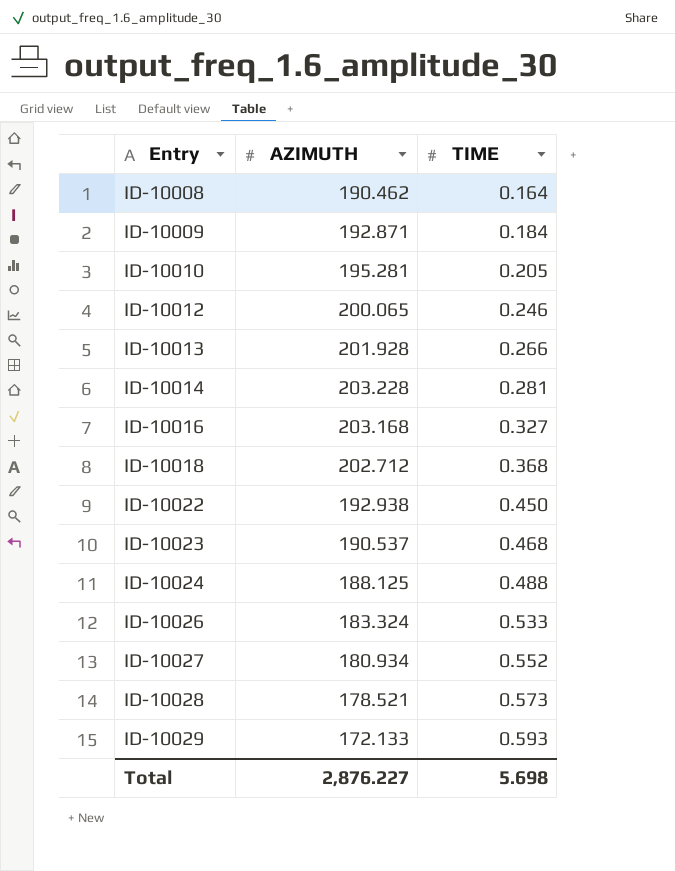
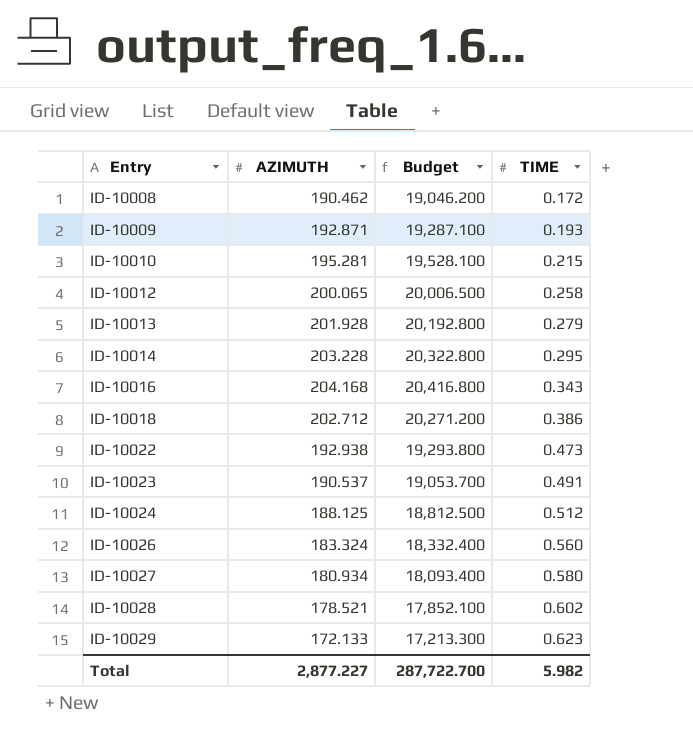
column Budget | formula: none -> [AZIMUTH] * 100
ID-10008 | TIME: 0.164 -> 0.172
ID-10009 | TIME: 0.184 -> 0.193
ID-10010 | TIME: 0.205 -> 0.215
ID-10012 | TIME: 0.246 -> 0.258
ID-10013 | TIME: 0.266 -> 0.279
ID-10014 | TIME: 0.281 -> 0.295
ID-10016 | AZIMUTH: 203.168 -> 204.168
ID-10016 | TIME: 0.327 -> 0.343
ID-10018 | TIME: 0.368 -> 0.386
ID-10022 | TIME: 0.450 -> 0.473
ID-10023 | TIME: 0.468 -> 0.491
ID-10024 | TIME: 0.488 -> 0.512
ID-10026 | TIME: 0.533 -> 0.560
ID-10027 | TIME: 0.552 -> 0.580
ID-10028 | TIME: 0.573 -> 0.602
ID-10029 | TIME: 0.593 -> 0.623
Total | AZIMUTH: 2,876.227 -> 2,877.227
Total | TIME: 5.698 -> 5.982

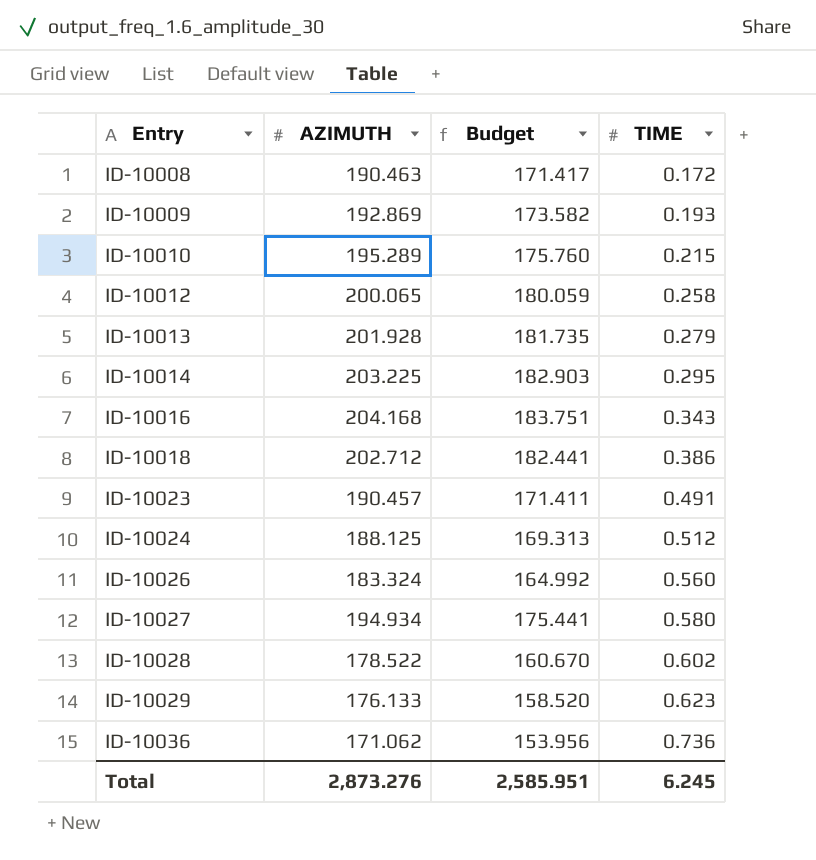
column Budget | formula: [AZIMUTH] * 100 -> [AZIMUTH] * 0.9
row ID-10022: 192.938 | 19,293.800 | 0.473 -> none
ID-10008 | AZIMUTH: 190.462 -> 190.463
ID-10009 | AZIMUTH: 192.871 -> 192.869
ID-10010 | AZIMUTH: 195.281 -> 195.289
ID-10014 | AZIMUTH: 203.228 -> 203.225
ID-10023 | AZIMUTH: 190.537 -> 190.457
ID-10027 | AZIMUTH: 180.934 -> 194.934
ID-10028 | AZIMUTH: 178.521 -> 178.522
ID-10029 | AZIMUTH: 172.133 -> 176.133
row ID-10036: none -> 171.062 | 153.956 | 0.736
Total | AZIMUTH: 2,877.227 -> 2,873.276
Total | Budget: 287,722.700 -> 2,585.951
Total | TIME: 5.982 -> 6.245

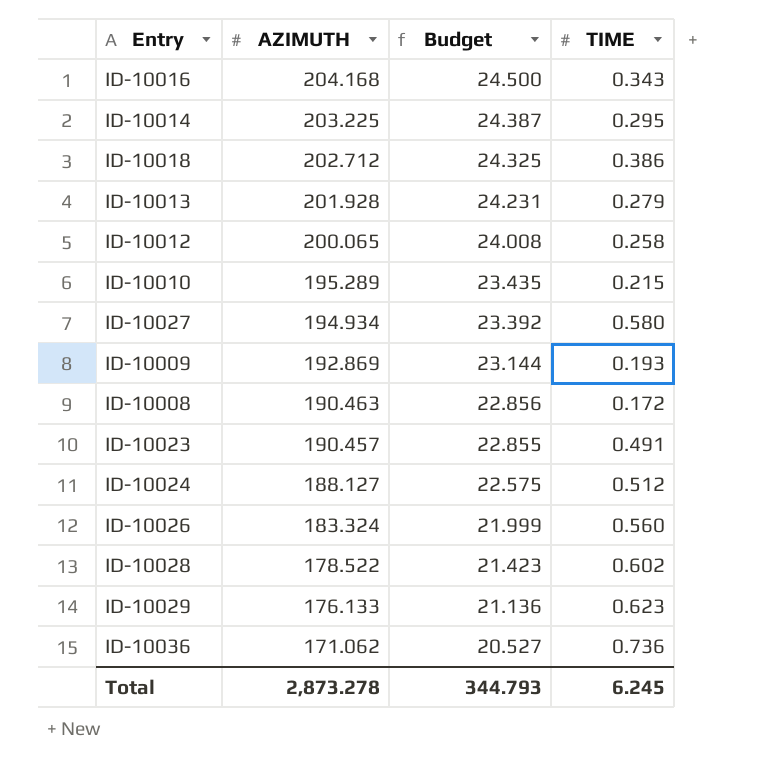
row order: Entry ascending -> AZIMUTH descending
column Budget | formula: [AZIMUTH] * 0.9 -> [AZIMUTH] * 0.12
ID-10024 | AZIMUTH: 188.125 -> 188.127
Total | AZIMUTH: 2,873.276 -> 2,873.278
Total | Budget: 2,585.951 -> 344.793

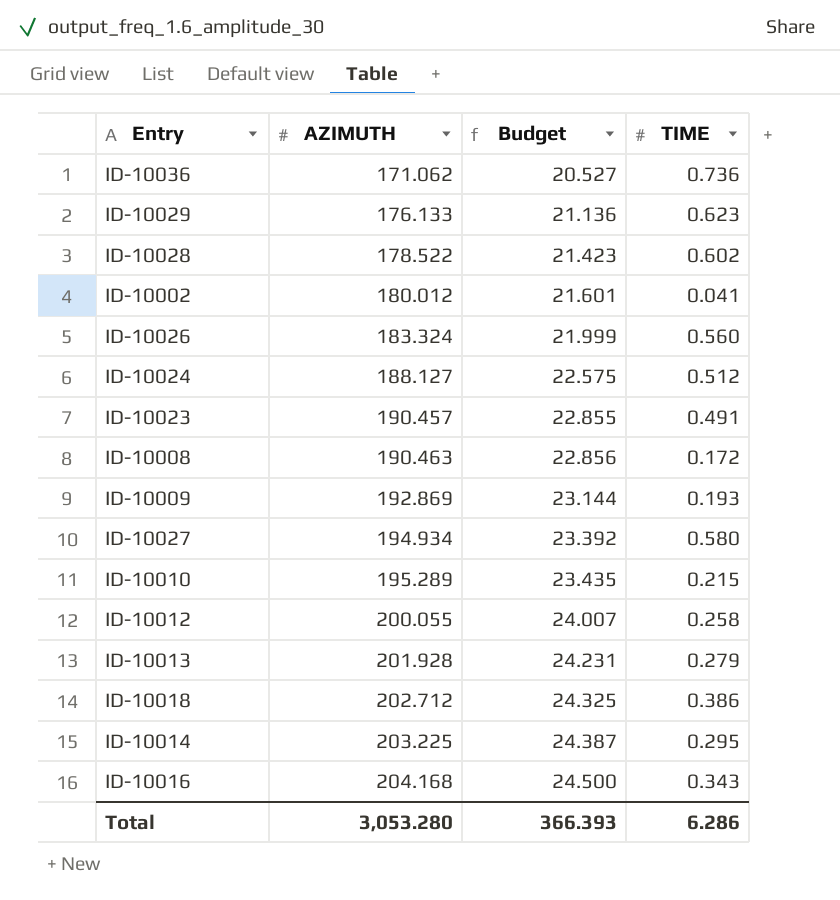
row order: AZIMUTH descending -> AZIMUTH ascending
row ID-10002: none -> 180.012 | 21.601 | 0.041
ID-10012 | AZIMUTH: 200.065 -> 200.055
ID-10012 | Budget: 24.008 -> 24.007
Total | AZIMUTH: 2,873.278 -> 3,053.280
Total | Budget: 344.793 -> 366.393
Total | TIME: 6.245 -> 6.286

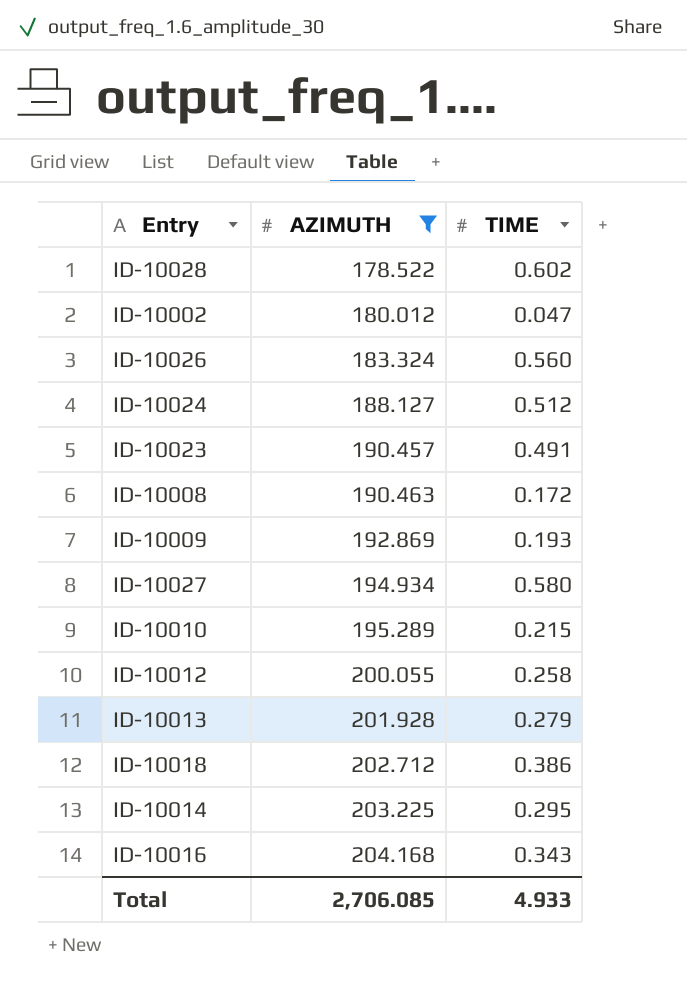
filter: none -> AZIMUTH >= 178.522
column Budget | formula: [AZIMUTH] * 0.12 -> none
ID-10002 | TIME: 0.041 -> 0.047
Total | AZIMUTH: 3,053.280 -> 2,706.085
Total | TIME: 6.286 -> 4.933

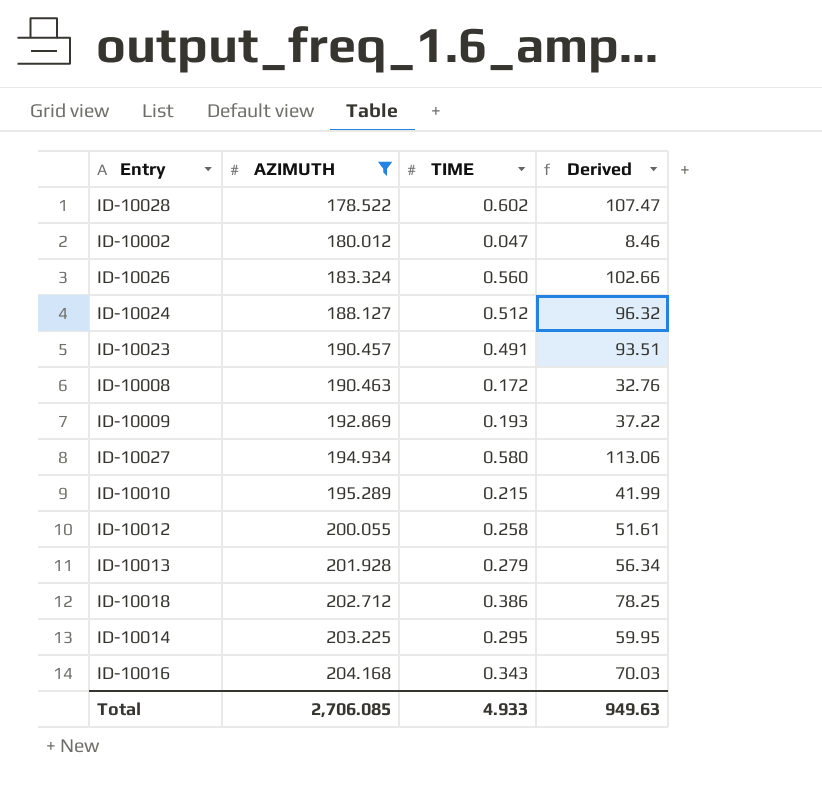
column Derived | formula: none -> [AZIMUTH] * [TIME]

